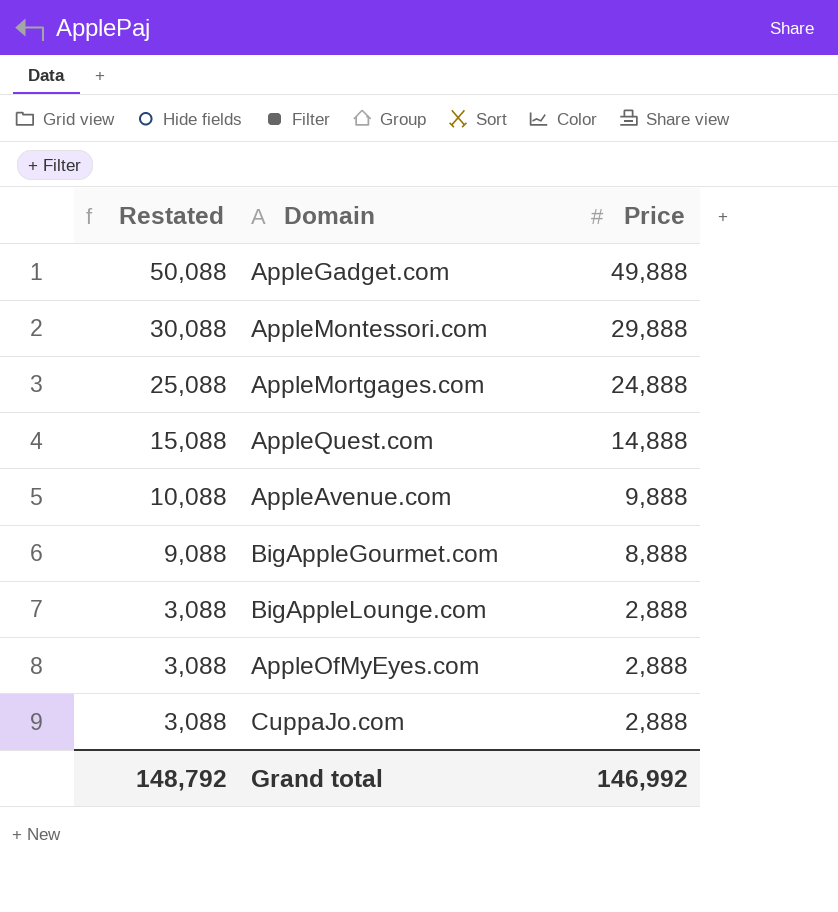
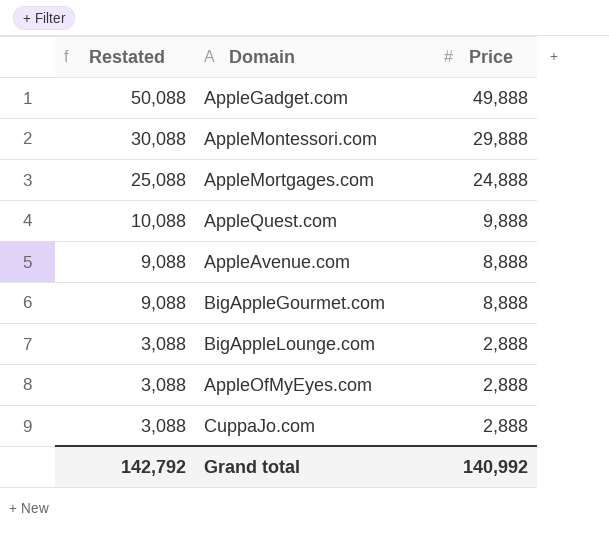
AppleQuest.com | Restated: 15,088 -> 10,088
AppleQuest.com | Price: 14,888 -> 9,888
AppleAvenue.com | Restated: 10,088 -> 9,088
AppleAvenue.com | Price: 9,888 -> 8,888
Grand total | Restated: 148,792 -> 142,792
Grand total | Price: 146,992 -> 140,992

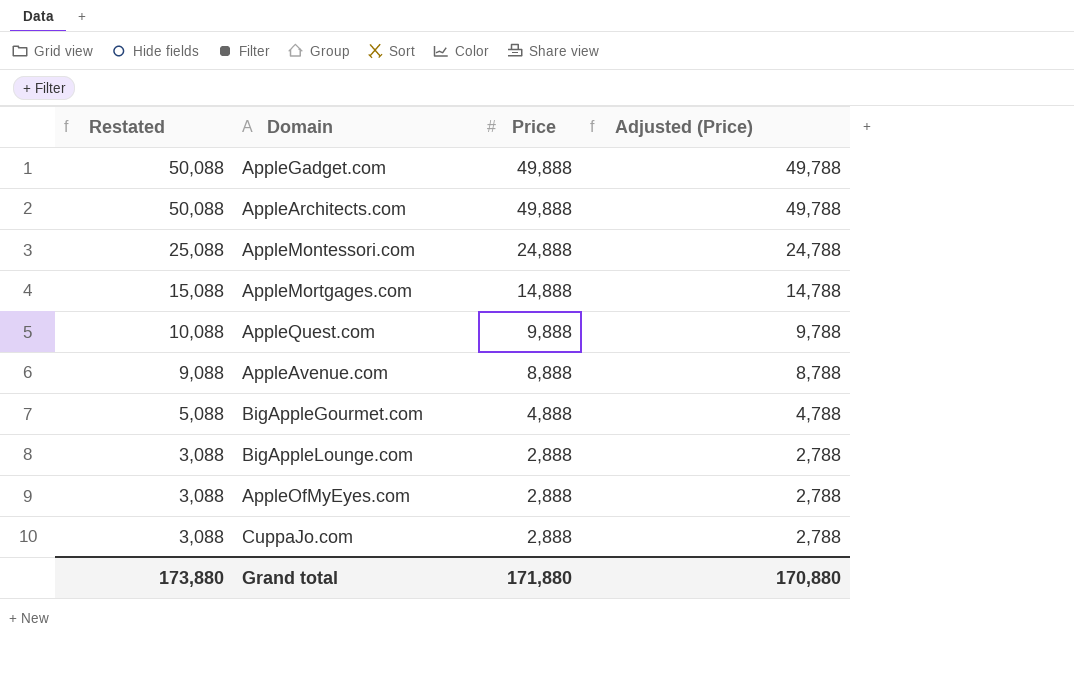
column Adjusted (Price) | formula: none -> [Price] - 100
row AppleArchitects.com: none -> 50,088 | 49,888 | 49,788
AppleMontessori.com | Restated: 30,088 -> 25,088
AppleMontessori.com | Price: 29,888 -> 24,888
AppleMortgages.com | Restated: 25,088 -> 15,088
AppleMortgages.com | Price: 24,888 -> 14,888
BigAppleGourmet.com | Restated: 9,088 -> 5,088
BigAppleGourmet.com | Price: 8,888 -> 4,888
Grand total | Restated: 142,792 -> 173,880
Grand total | Price: 140,992 -> 171,880

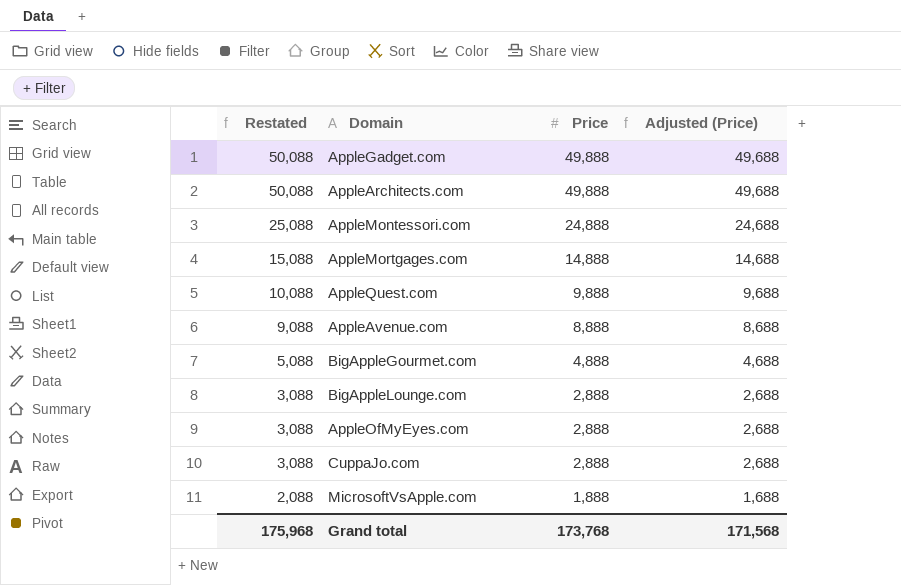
column Adjusted (Price) | formula: [Price] - 100 -> [Price] - 200
row MicrosoftVsApple.com: none -> 2,088 | 1,888 | 1,688
Grand total | Restated: 173,880 -> 175,968
Grand total | Price: 171,880 -> 173,768
Grand total | Adjusted (Price): 170,880 -> 171,568

